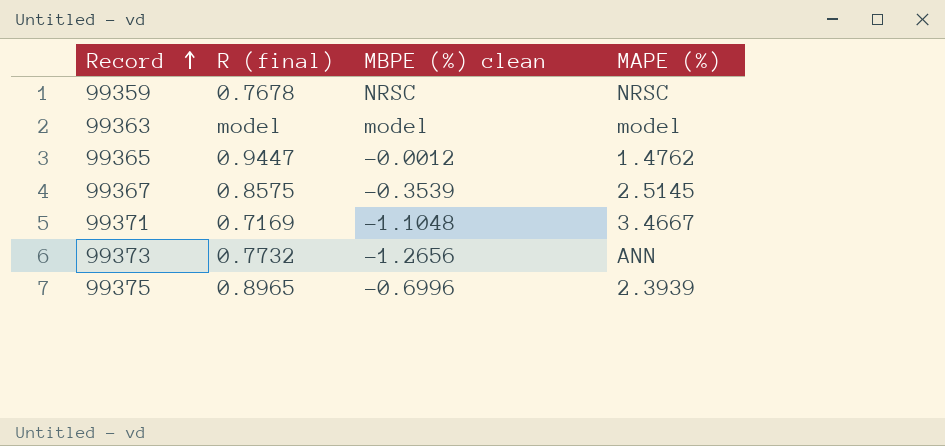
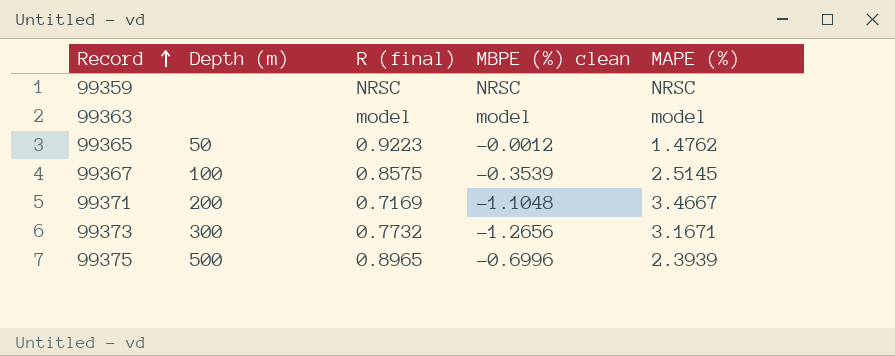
column Depth (m) | position: none -> 2
99359 | R (final): 0.7678 -> NRSC
99365 | R (final): 0.9447 -> 0.9223
99373 | MAPE (%): ANN -> 3.1671

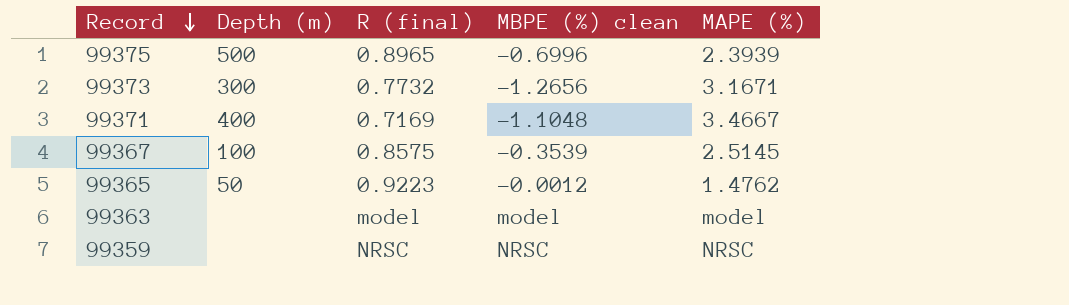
row order: Record ascending -> Record descending
99371 | Depth (m): 200 -> 400

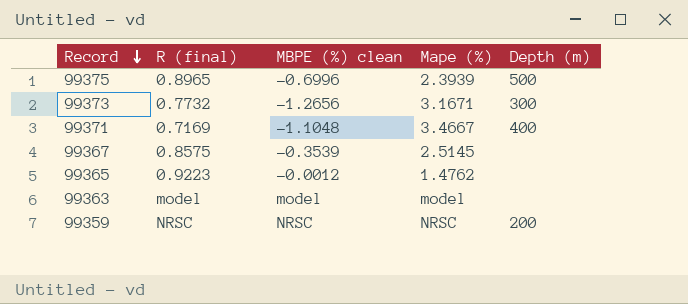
column name: MAPE (%) -> Mape (%)
column Depth (m) | position: 2 -> 5
99367 | Depth (m): 100 -> none
99365 | Depth (m): 50 -> none
99359 | Depth (m): none -> 200

